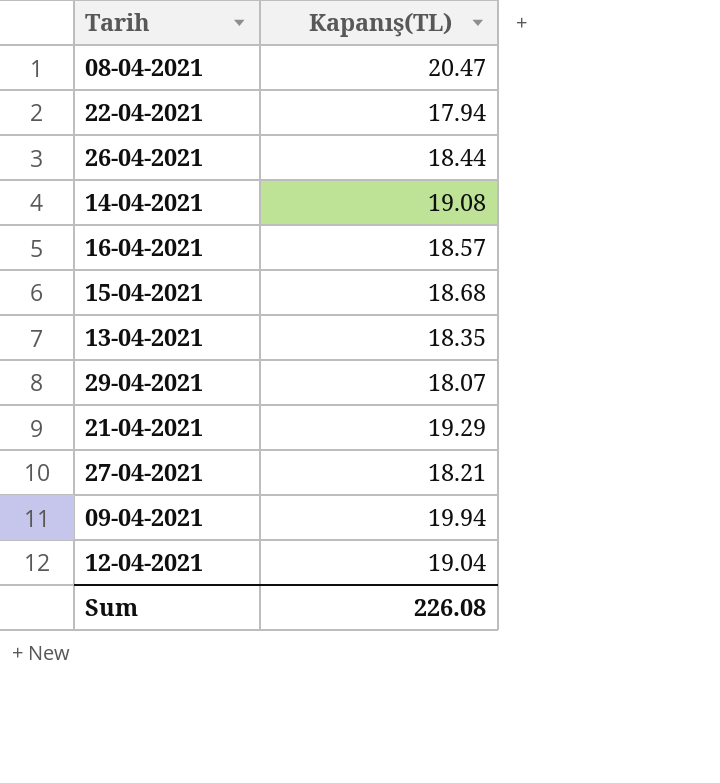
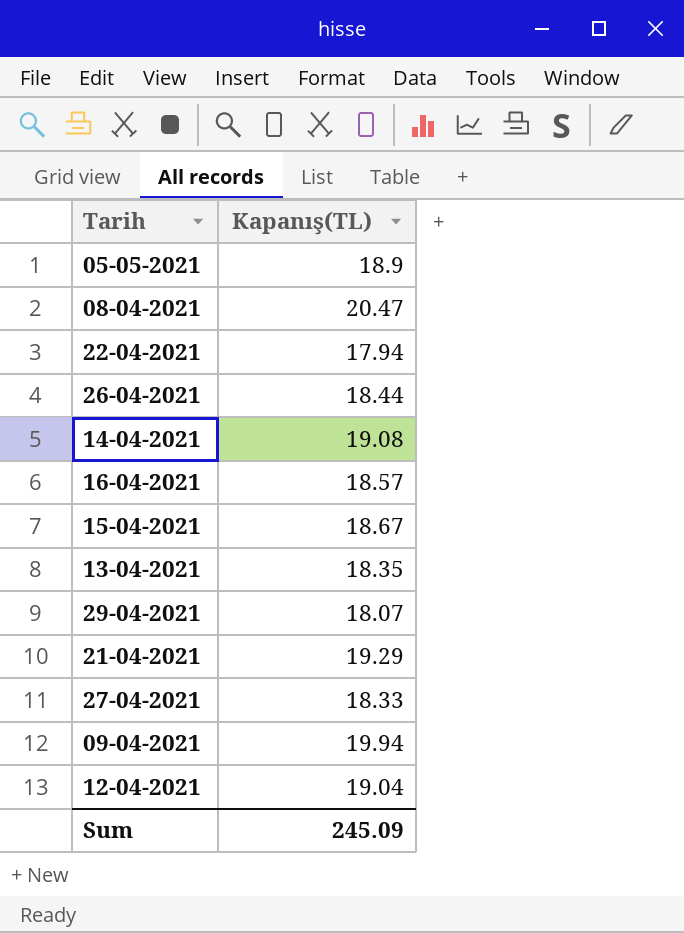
row 05-05-2021: none -> 18.9
15-04-2021 | Kapanış(TL): 18.68 -> 18.67
27-04-2021 | Kapanış(TL): 18.21 -> 18.33
Sum | Kapanış(TL): 226.08 -> 245.09

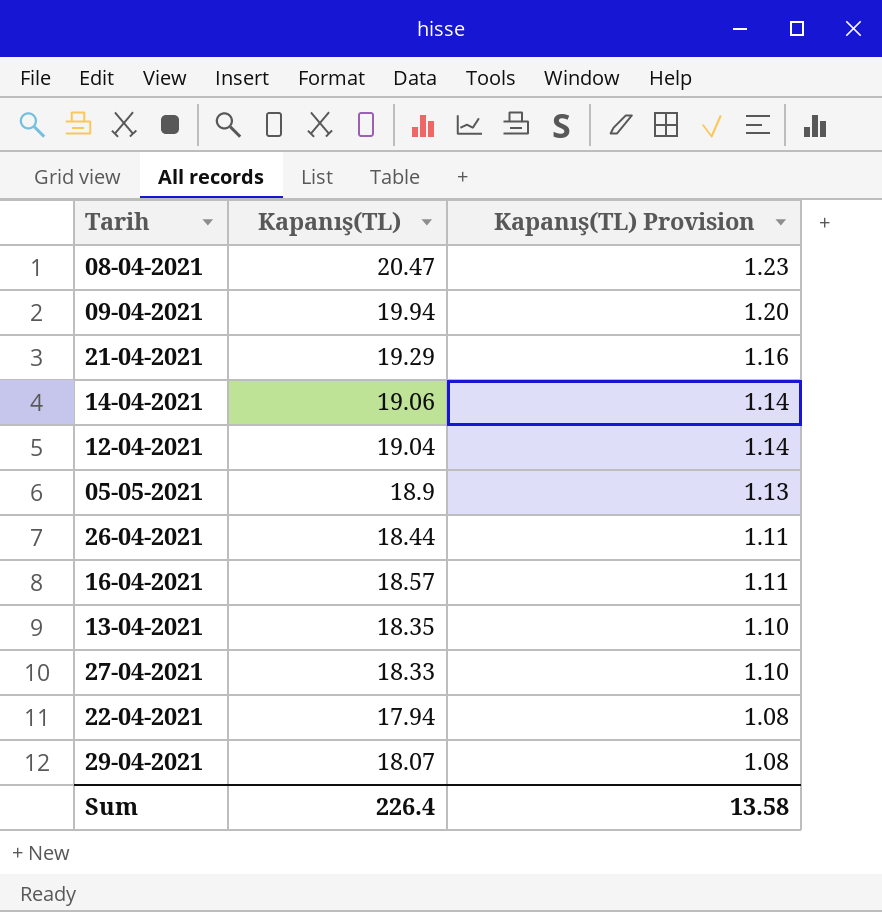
row order: none -> Kapanış(TL) Provision descending
column Kapanış(TL) Provision | formula: none -> [Kapanış(TL)] * 0.06
row 15-04-2021: 18.67 -> none
14-04-2021 | Kapanış(TL): 19.08 -> 19.06
Sum | Kapanış(TL): 245.09 -> 226.4

